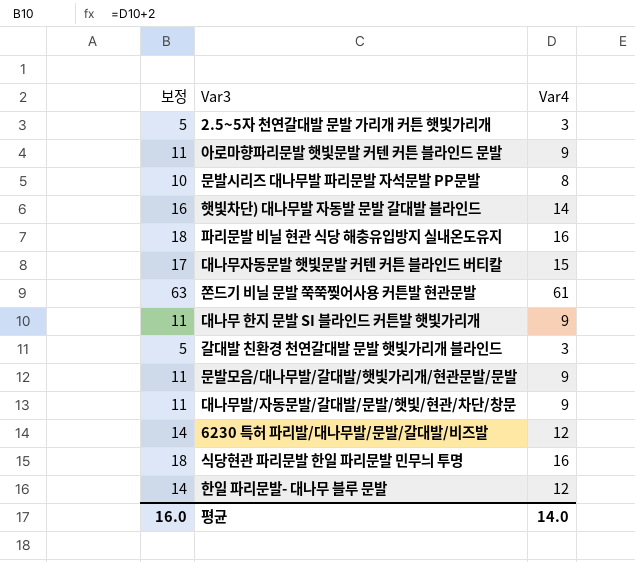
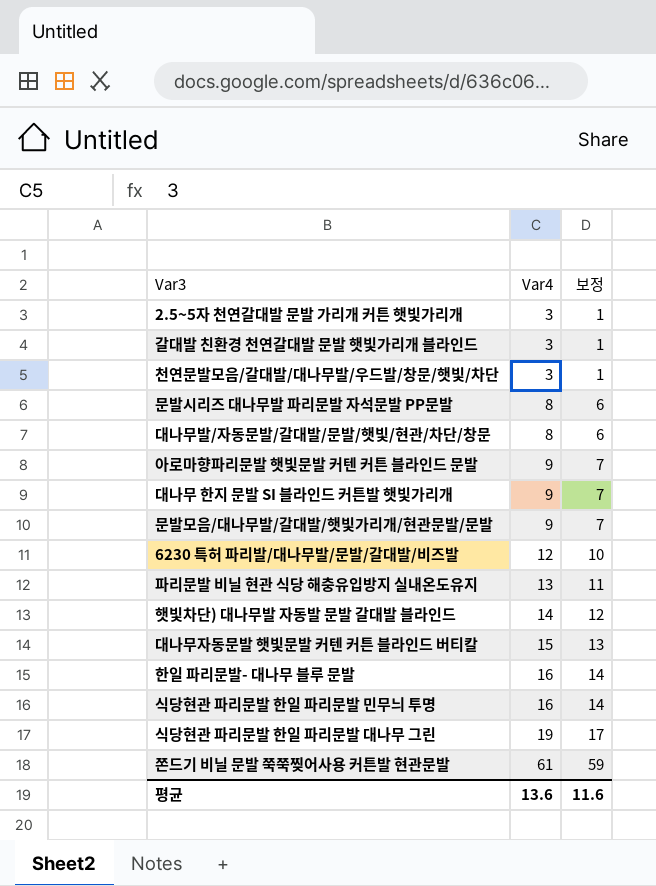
row order: none -> Var4 ascending
column 보정 | formula: [Var4] + 2 -> [Var4] - 2
column 보정 | position: 1 -> 3
row 천연문발모음/갈대발/대나무발/우드발/창문/햇빛/차단: none -> 3 | 1
대나무발/자동문발/갈대발/문발/햇빛/현관/차단/창문 | Var4: 9 -> 8
파리문발 비닐 현관 식당 해충유입방지 실내온도유지 | Var4: 16 -> 13
한일 파리문발- 대나무 블루 문발 | Var4: 12 -> 16
row 식당현관 파리문발 한일 파리문발 대나무 그린: none -> 19 | 17
평균 | Var4: 14.0 -> 13.6
평균 | 보정: 16.0 -> 11.6

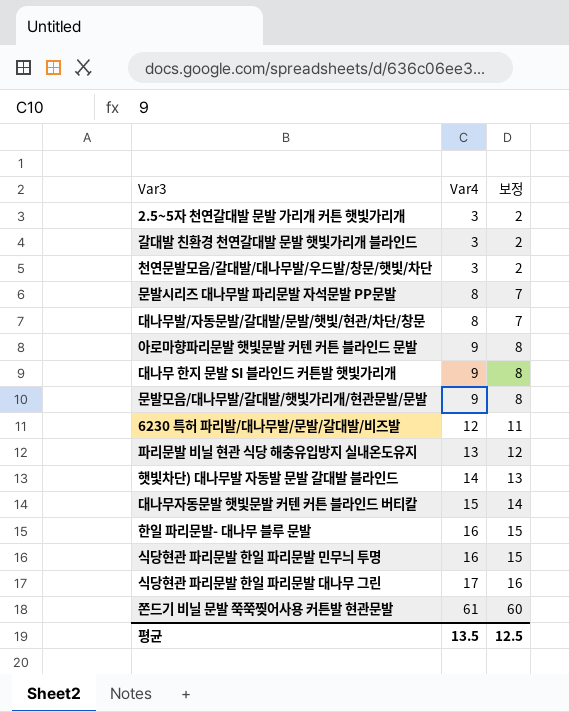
column 보정 | formula: [Var4] - 2 -> [Var4] - 1
식당현관 파리문발 한일 파리문발 대나무 그린 | Var4: 19 -> 17
평균 | Var4: 13.6 -> 13.5
평균 | 보정: 11.6 -> 12.5

